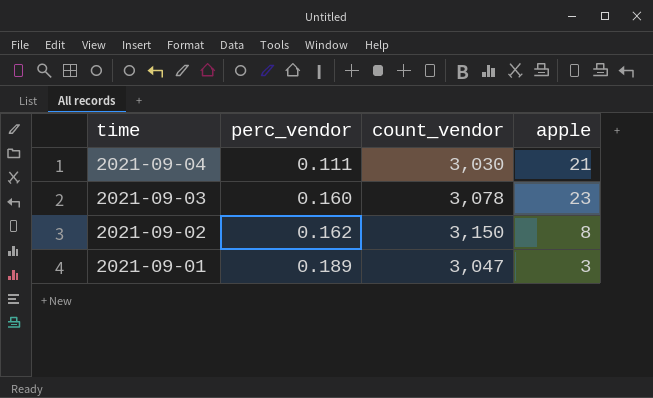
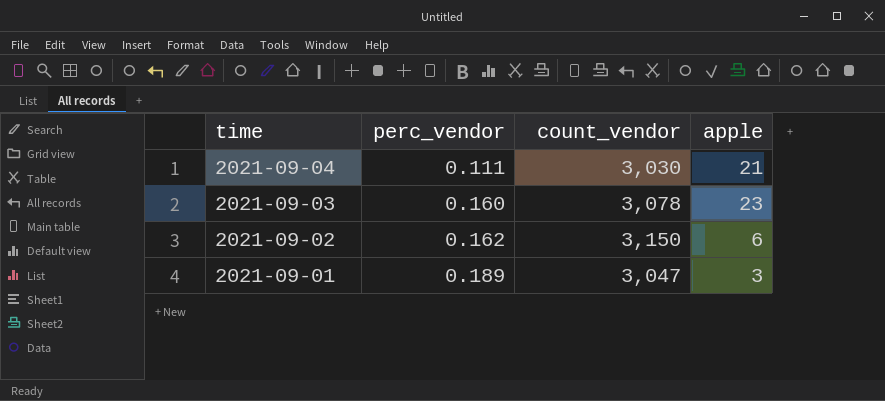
2021-09-02 | apple: 8 -> 6

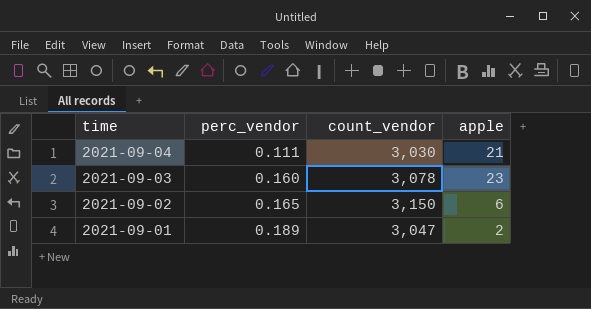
2021-09-02 | perc_vendor: 0.162 -> 0.165
2021-09-01 | apple: 3 -> 2

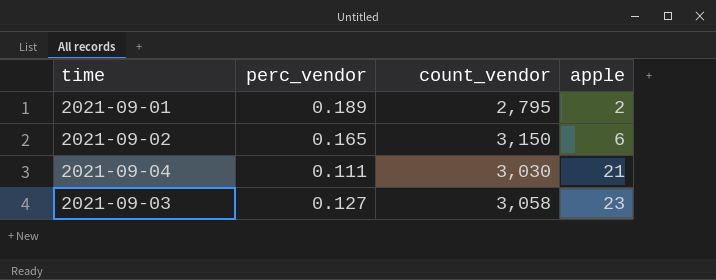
row order: time descending -> apple ascending
2021-09-01 | count_vendor: 3,047 -> 2,795
2021-09-03 | perc_vendor: 0.160 -> 0.127
2021-09-03 | count_vendor: 3,078 -> 3,058

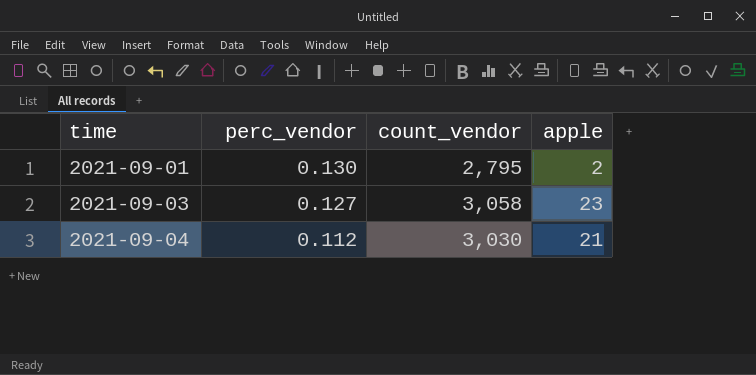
row order: apple ascending -> time ascending
row 2021-09-02: 0.165 | 3,150 | 6 -> none
2021-09-01 | perc_vendor: 0.189 -> 0.130
2021-09-04 | perc_vendor: 0.111 -> 0.112

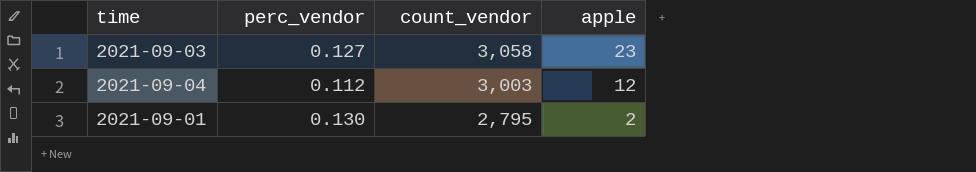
row order: time ascending -> count_vendor descending
2021-09-04 | count_vendor: 3,030 -> 3,003
2021-09-04 | apple: 21 -> 12

